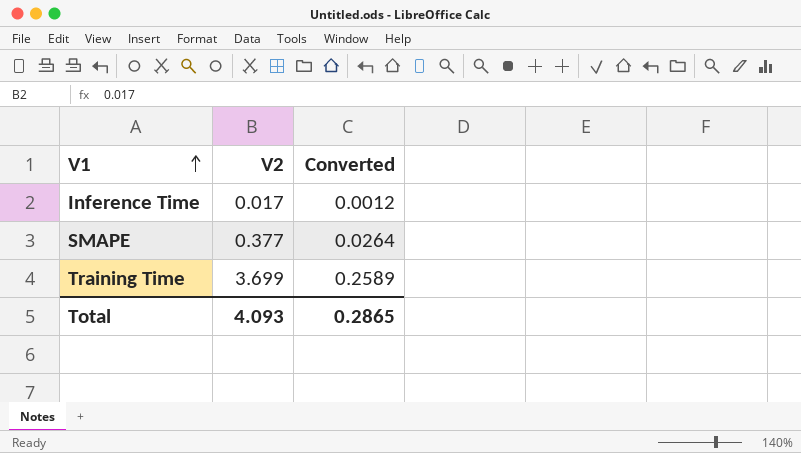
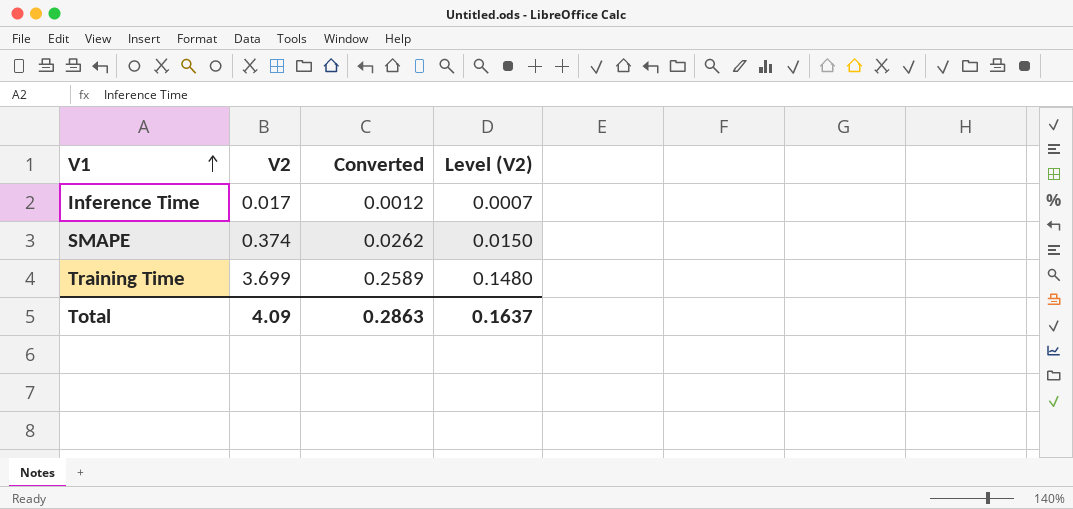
column Level (V2) | formula: none -> [V2] * 0.04
SMAPE | V2: 0.377 -> 0.374
SMAPE | Converted: 0.0264 -> 0.0262
Total | V2: 4.093 -> 4.09
Total | Converted: 0.2865 -> 0.2863

